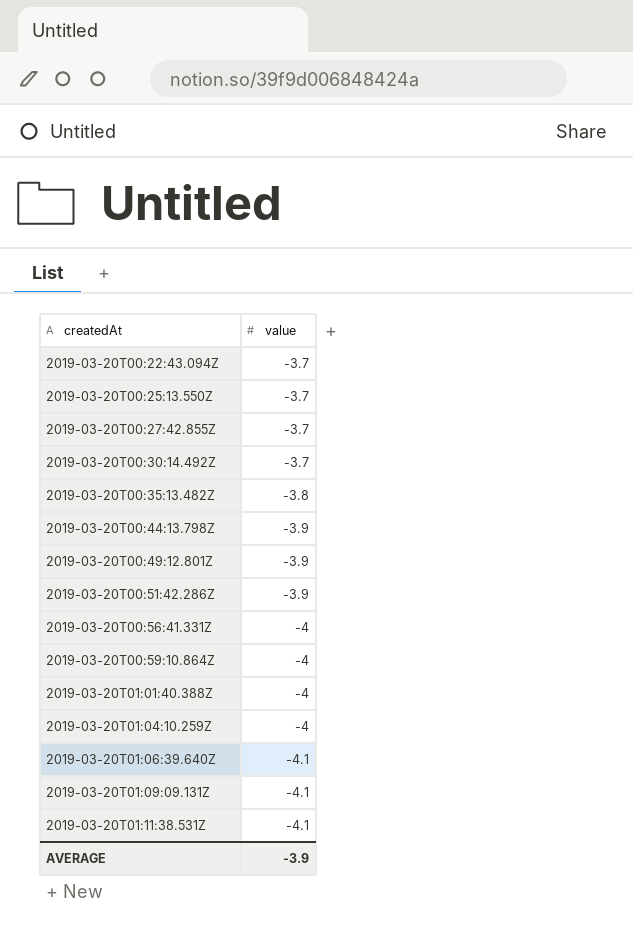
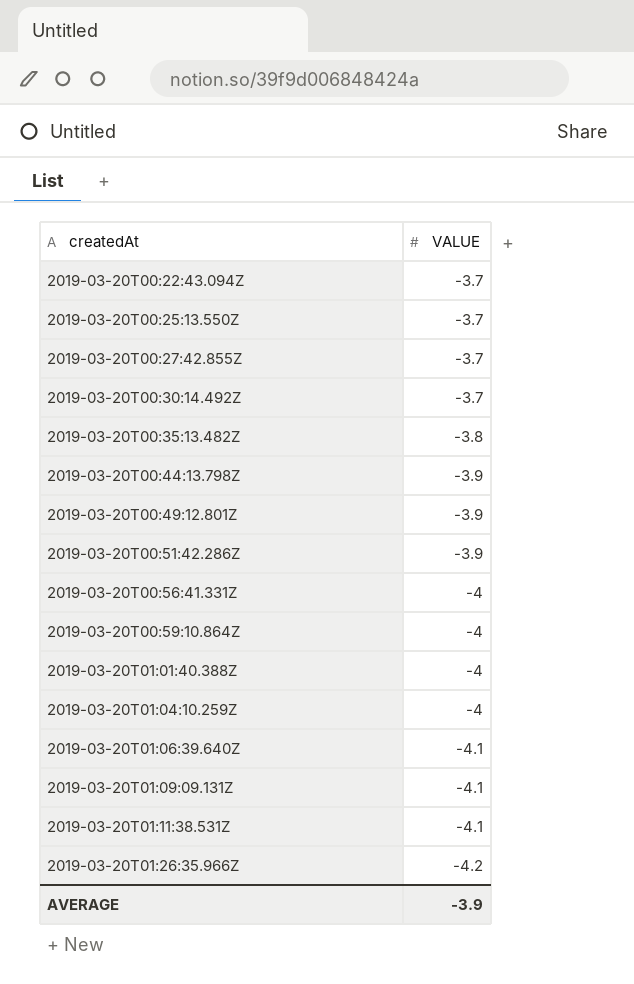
column name: value -> VALUE
row 2019-03-20T01:26:35.966Z: none -> -4.2

